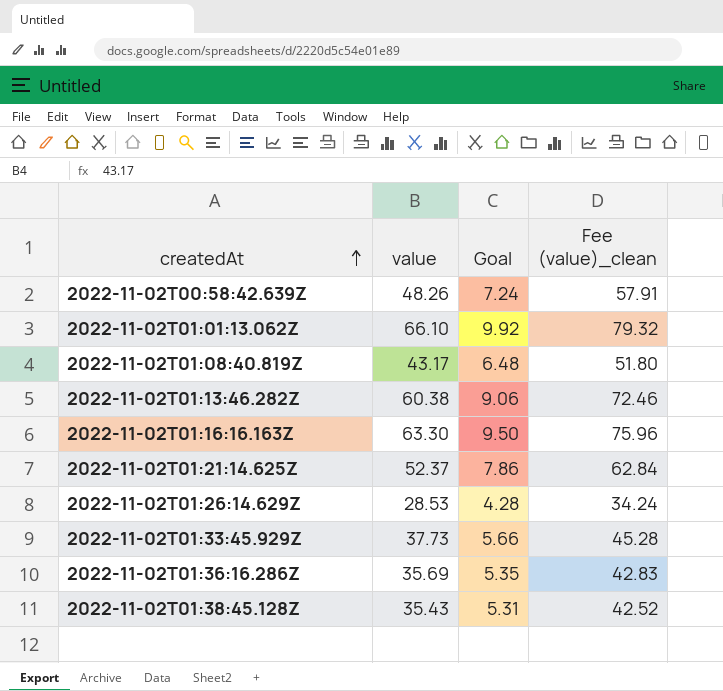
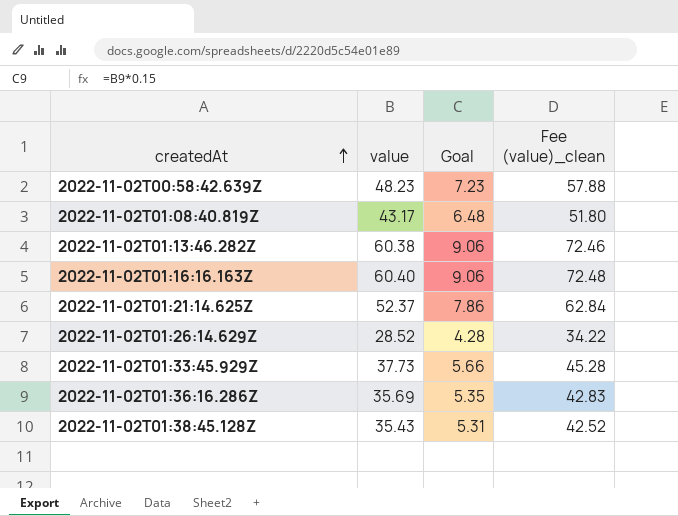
row 2022-11-02T01:01:13.062Z: 66.10 | 9.92 | 79.32 -> none
2022-11-02T00:58:42.639Z | value: 48.26 -> 48.23
2022-11-02T00:58:42.639Z | Goal: 7.24 -> 7.23
2022-11-02T00:58:42.639Z | Fee (value)_clean: 57.91 -> 57.88
2022-11-02T01:16:16.163Z | value: 63.30 -> 60.40
2022-11-02T01:16:16.163Z | Goal: 9.50 -> 9.06
2022-11-02T01:16:16.163Z | Fee (value)_clean: 75.96 -> 72.48
2022-11-02T01:26:14.629Z | value: 28.53 -> 28.52
2022-11-02T01:26:14.629Z | Fee (value)_clean: 34.24 -> 34.22

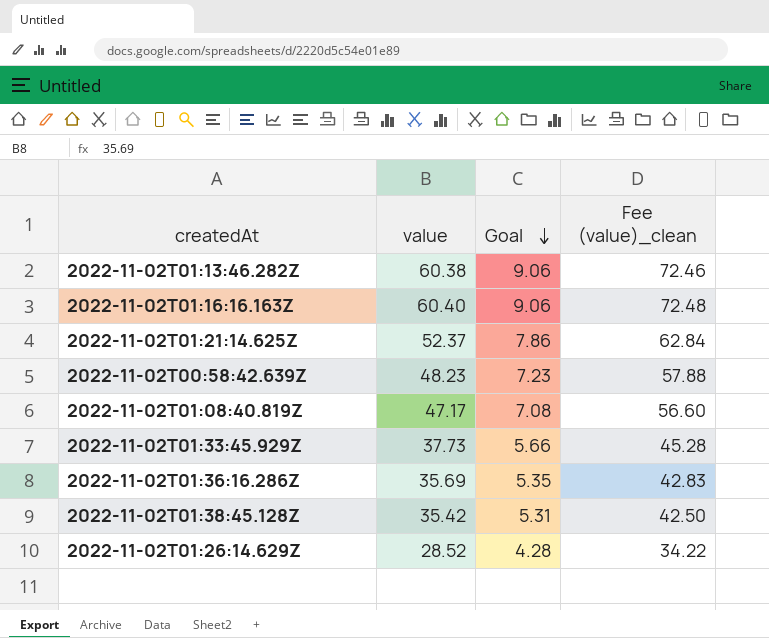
row order: createdAt ascending -> Goal descending
2022-11-02T01:08:40.819Z | value: 43.17 -> 47.17
2022-11-02T01:08:40.819Z | Goal: 6.48 -> 7.08
2022-11-02T01:08:40.819Z | Fee (value)_clean: 51.80 -> 56.60
2022-11-02T01:38:45.128Z | value: 35.43 -> 35.42
2022-11-02T01:38:45.128Z | Fee (value)_clean: 42.52 -> 42.50

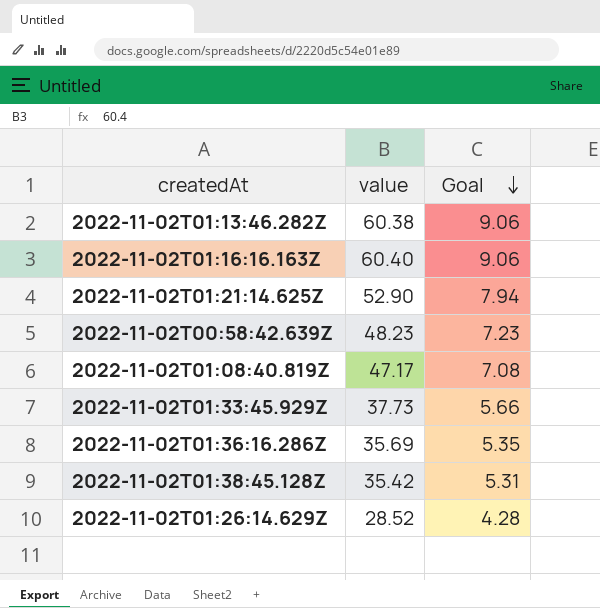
column Fee (value)_clean | formula: [value] * 1.2 -> none
2022-11-02T01:21:14.625Z | value: 52.37 -> 52.90
2022-11-02T01:21:14.625Z | Goal: 7.86 -> 7.94

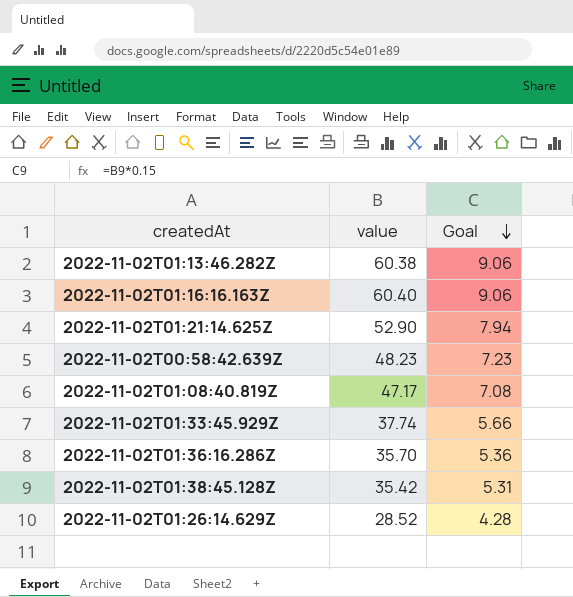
2022-11-02T01:33:45.929Z | value: 37.73 -> 37.74
2022-11-02T01:36:16.286Z | value: 35.69 -> 35.70
2022-11-02T01:36:16.286Z | Goal: 5.35 -> 5.36

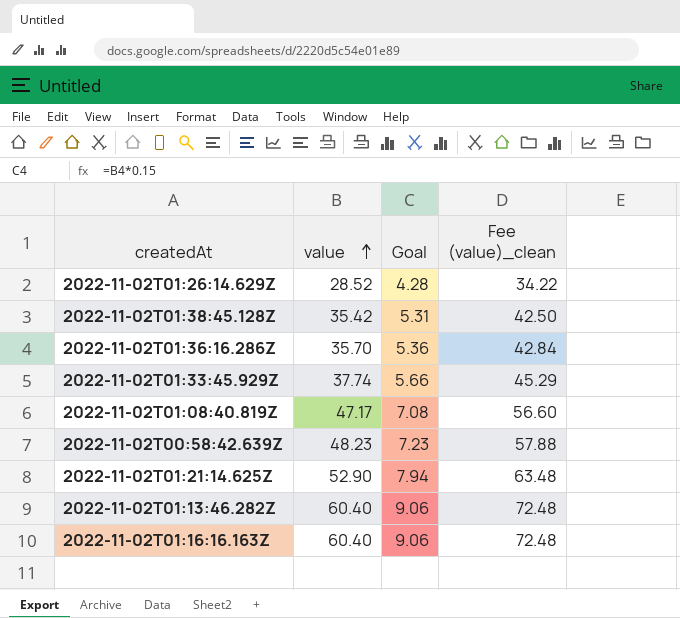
row order: Goal descending -> value ascending
column Fee (value)_clean | formula: none -> [value] * 1.2
2022-11-02T01:13:46.282Z | value: 60.38 -> 60.40

